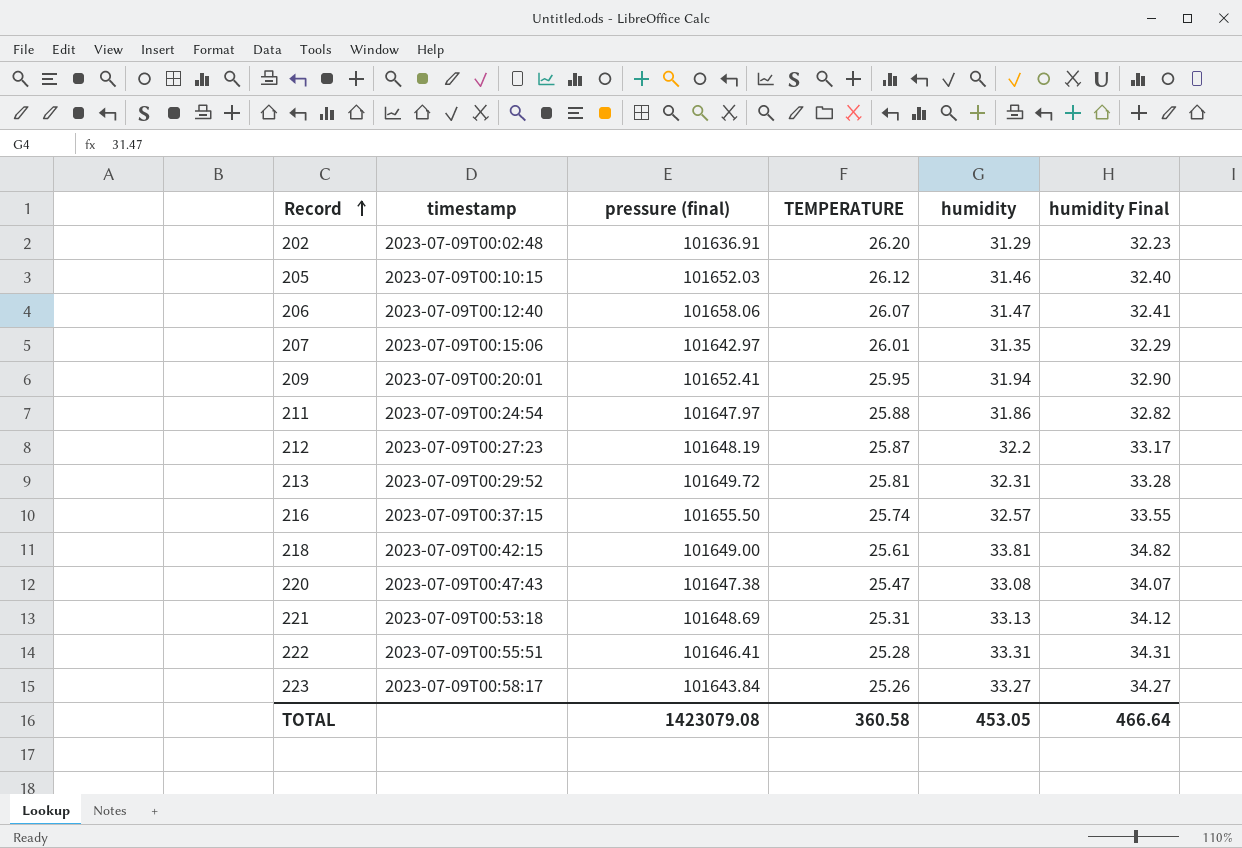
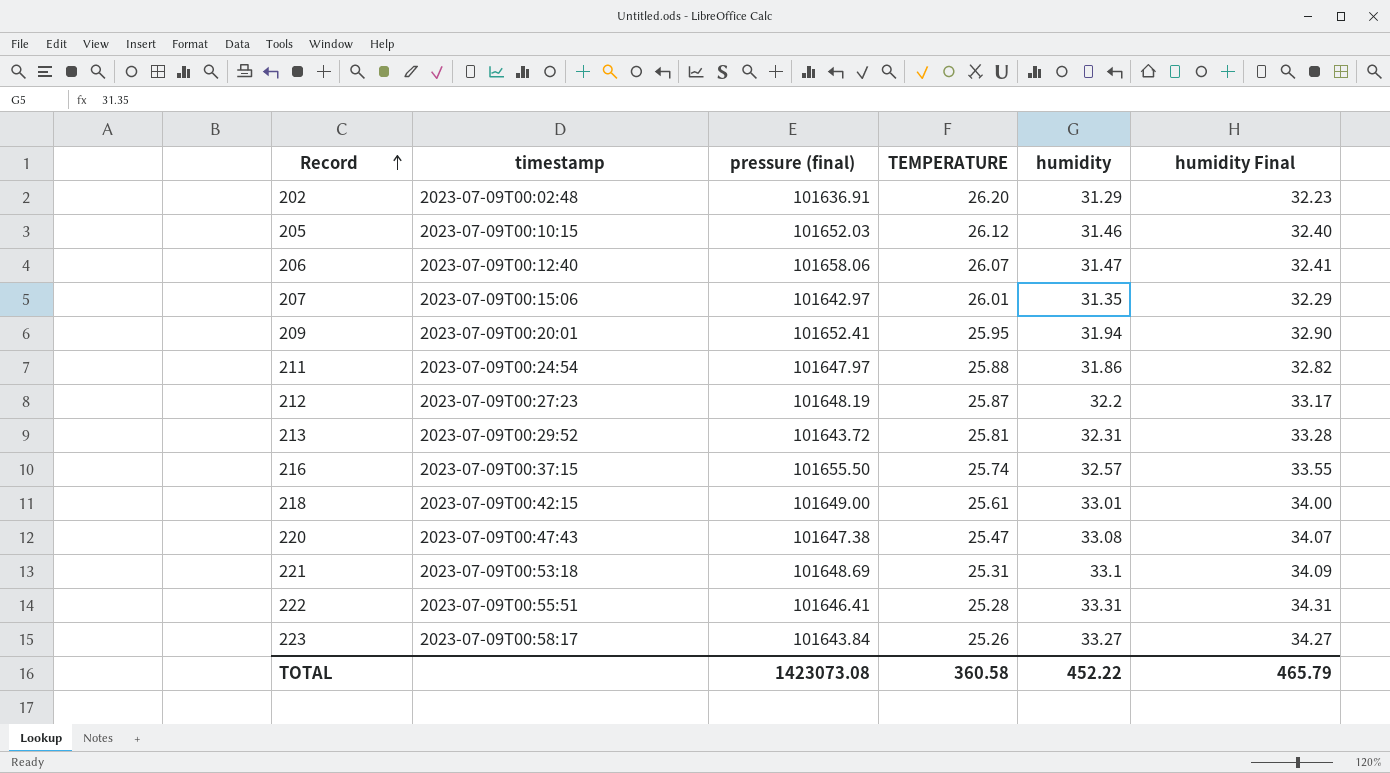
213 | pressure (final): 101649.72 -> 101643.72
218 | humidity: 33.81 -> 33.01
218 | humidity Final: 34.82 -> 34.00
221 | humidity: 33.13 -> 33.1
221 | humidity Final: 34.12 -> 34.09
TOTAL | pressure (final): 1423079.08 -> 1423073.08
TOTAL | humidity: 453.05 -> 452.22
TOTAL | humidity Final: 466.64 -> 465.79

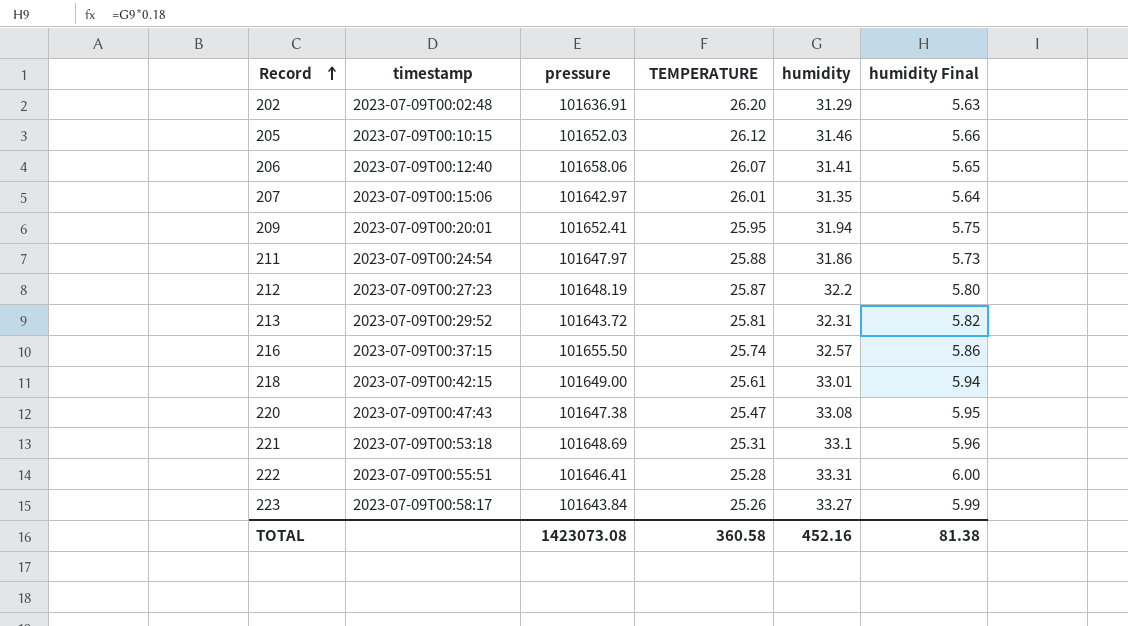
column name: pressure (final) -> pressure
column humidity Final | formula: [humidity] * 1.03 -> [humidity] * 0.18
206 | humidity: 31.47 -> 31.41
TOTAL | humidity: 452.22 -> 452.16
TOTAL | humidity Final: 465.79 -> 81.38

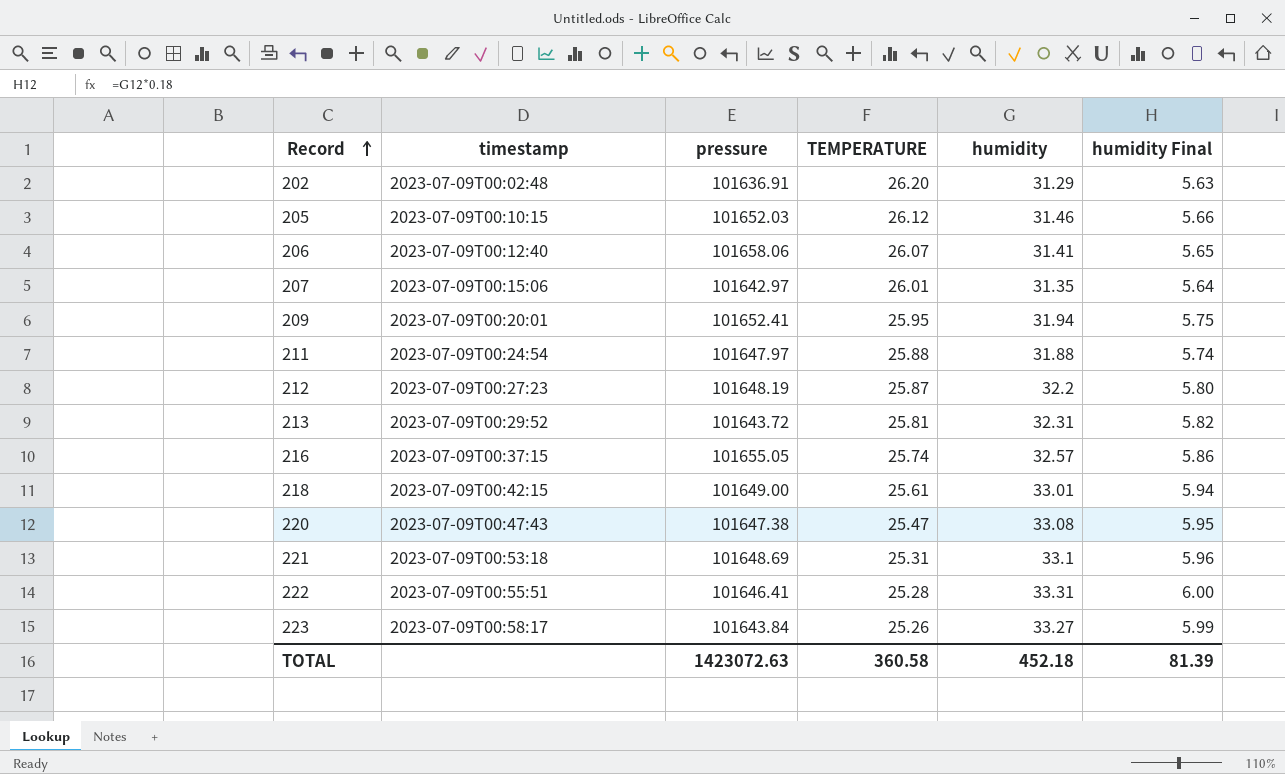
211 | humidity: 31.86 -> 31.88
211 | humidity Final: 5.73 -> 5.74
216 | pressure: 101655.50 -> 101655.05
TOTAL | pressure: 1423073.08 -> 1423072.63
TOTAL | humidity: 452.16 -> 452.18
TOTAL | humidity Final: 81.38 -> 81.39

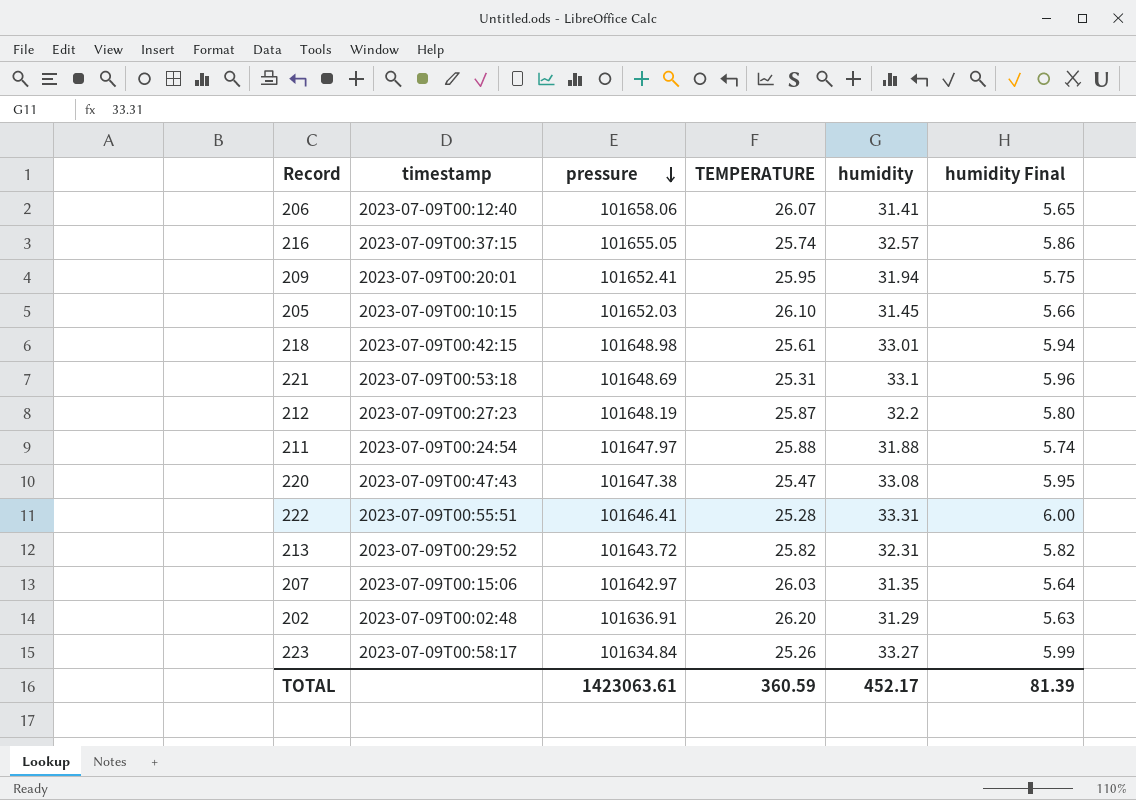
row order: Record ascending -> pressure descending
205 | TEMPERATURE: 26.12 -> 26.10
205 | humidity: 31.46 -> 31.45
218 | pressure: 101649.00 -> 101648.98
213 | TEMPERATURE: 25.81 -> 25.82
207 | TEMPERATURE: 26.01 -> 26.03
223 | pressure: 101643.84 -> 101634.84
TOTAL | pressure: 1423072.63 -> 1423063.61
TOTAL | TEMPERATURE: 360.58 -> 360.59
TOTAL | humidity: 452.18 -> 452.17

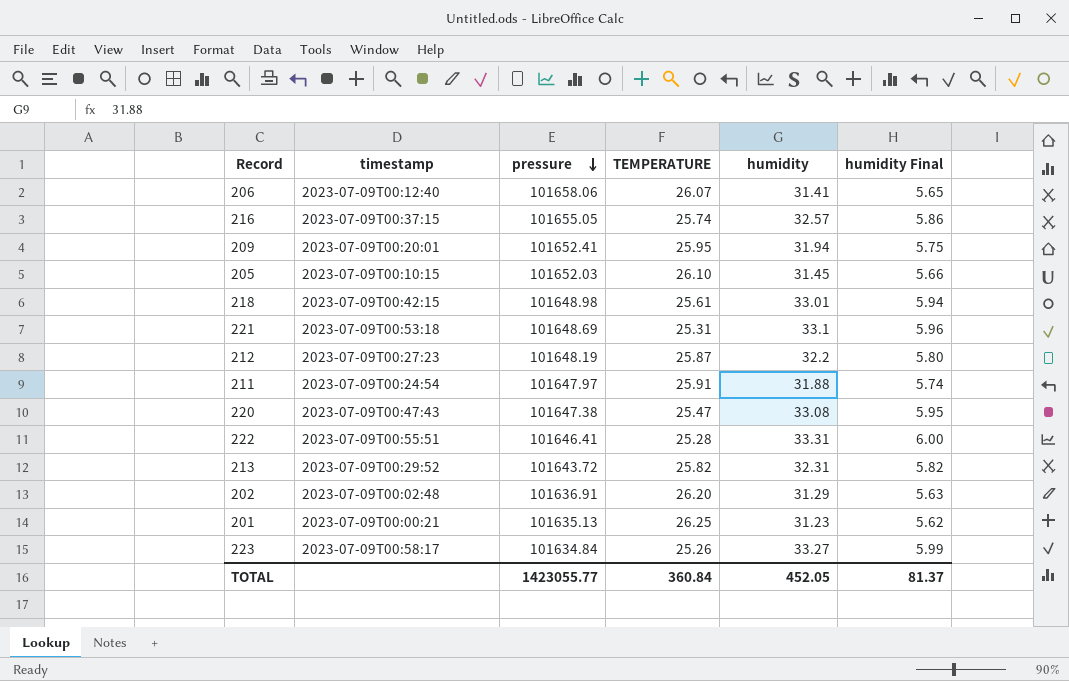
row 207: 2023-07-09T00:15:06 | 101642.97 | 26.03 | 31.35 | 5.64 -> none
211 | TEMPERATURE: 25.88 -> 25.91
row 201: none -> 2023-07-09T00:00:21 | 101635.13 | 26.25 | 31.23 | 5.62
TOTAL | pressure: 1423063.61 -> 1423055.77
TOTAL | TEMPERATURE: 360.59 -> 360.84
TOTAL | humidity: 452.17 -> 452.05
TOTAL | humidity Final: 81.39 -> 81.37

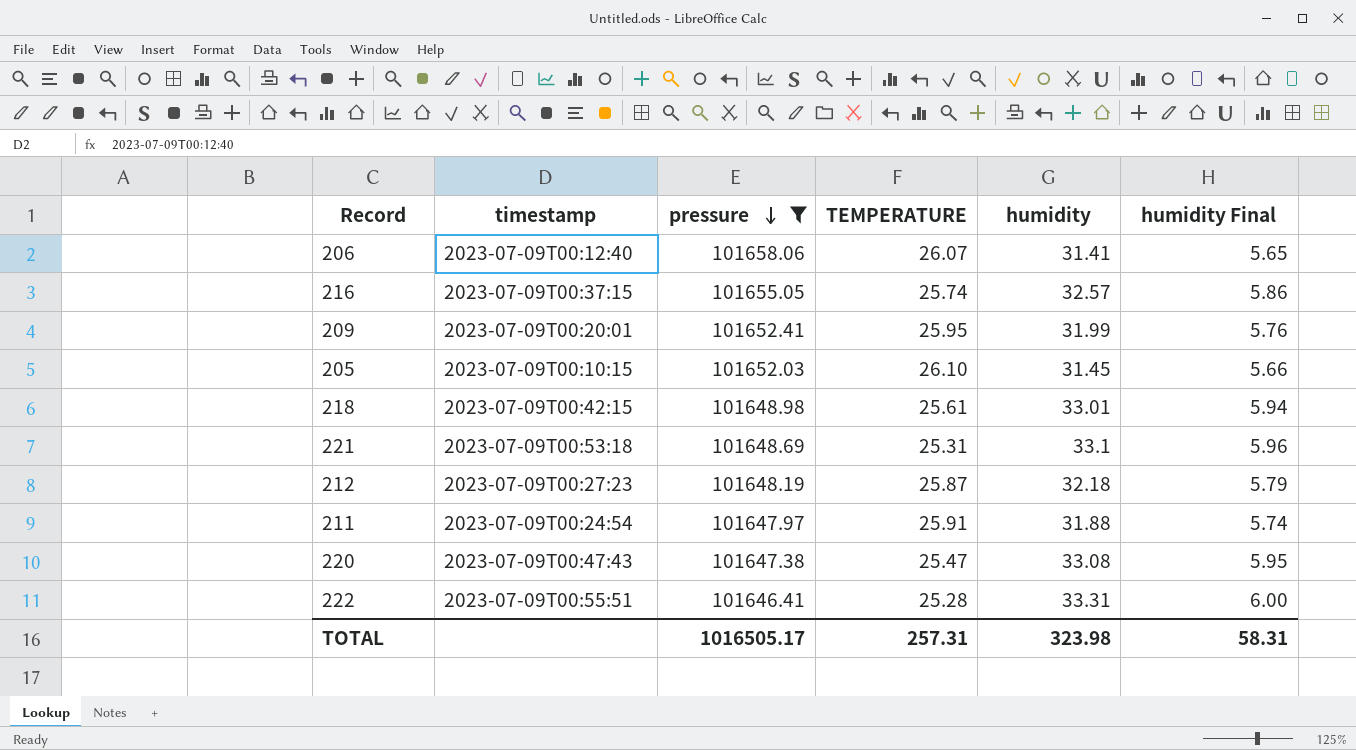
filter: none -> pressure >= 101646.41
209 | humidity: 31.94 -> 31.99
209 | humidity Final: 5.75 -> 5.76
212 | humidity: 32.2 -> 32.18
212 | humidity Final: 5.80 -> 5.79
TOTAL | pressure: 1423055.77 -> 1016505.17
TOTAL | TEMPERATURE: 360.84 -> 257.31
TOTAL | humidity: 452.05 -> 323.98
TOTAL | humidity Final: 81.37 -> 58.31

